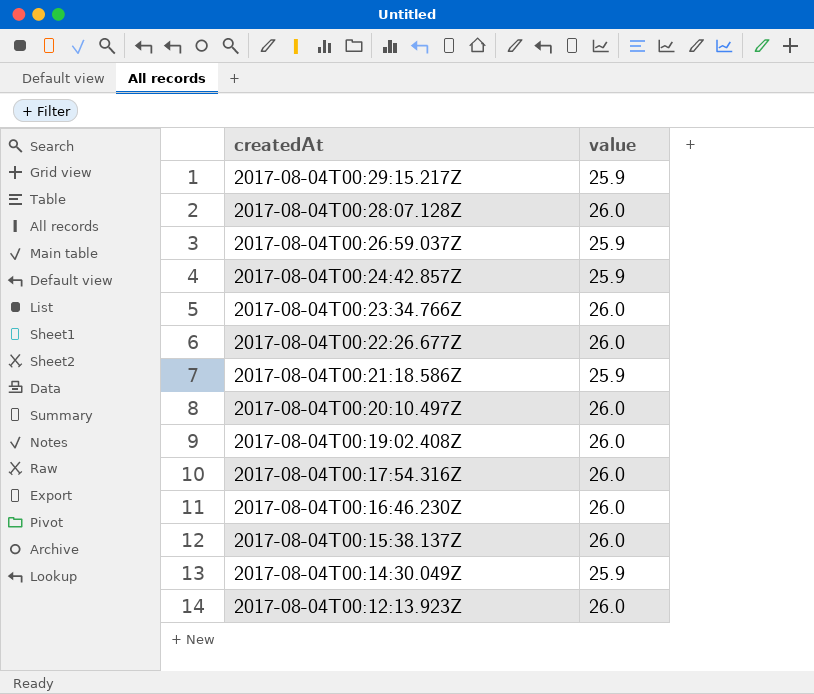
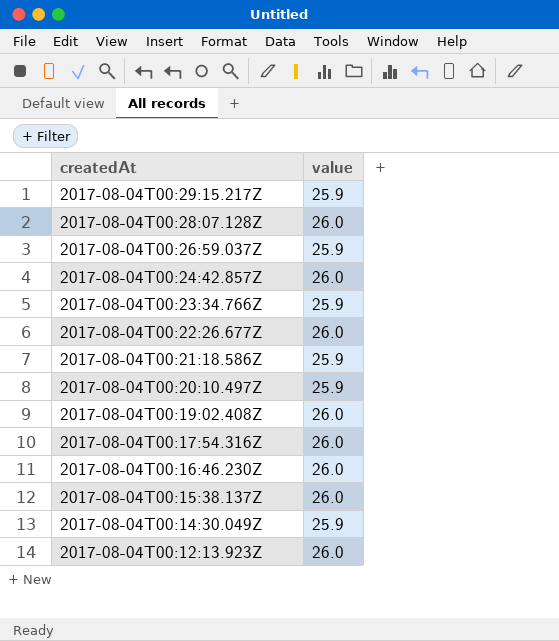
2017-08-04T00:24:42.857Z | value: 25.9 -> 26.0
2017-08-04T00:23:34.766Z | value: 26.0 -> 25.9
2017-08-04T00:20:10.497Z | value: 26.0 -> 25.9

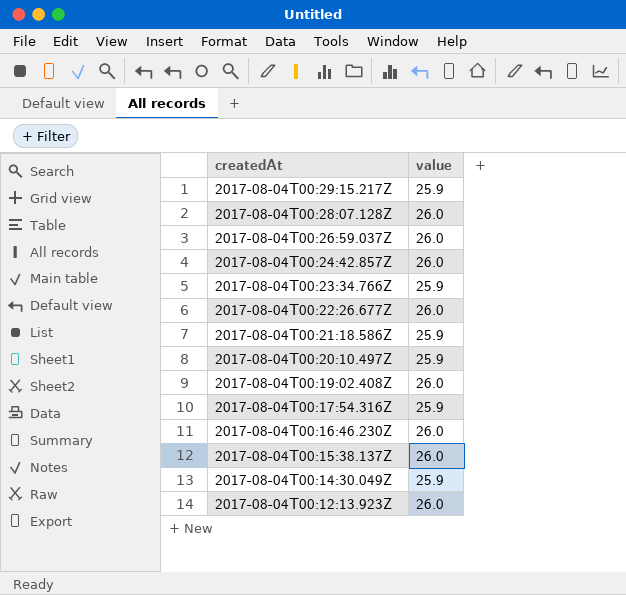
2017-08-04T00:26:59.037Z | value: 25.9 -> 26.0
2017-08-04T00:17:54.316Z | value: 26.0 -> 25.9

